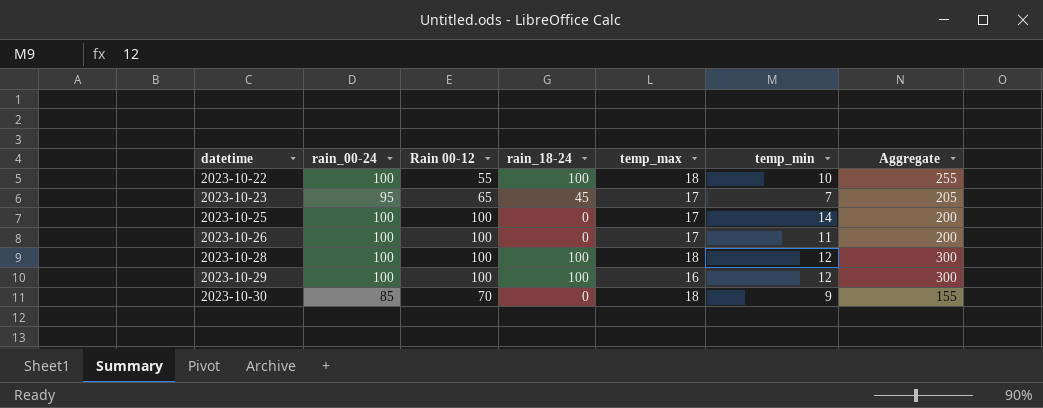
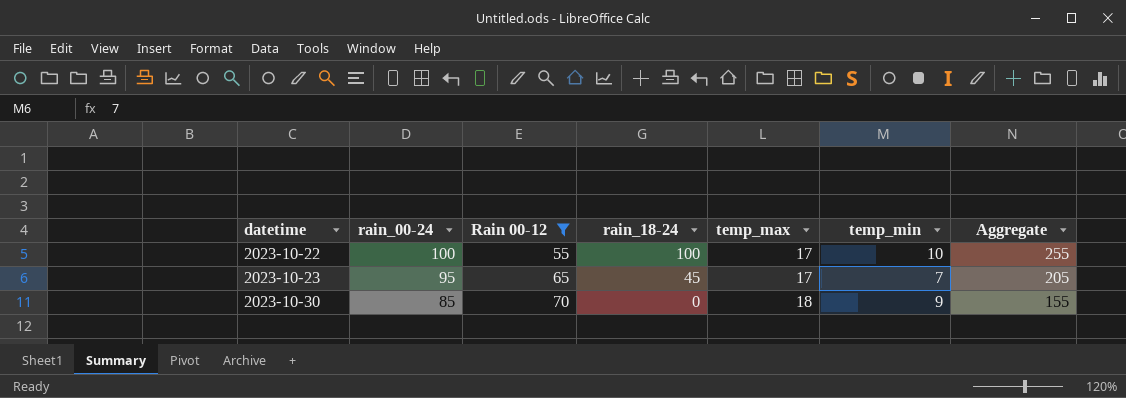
filter: none -> Rain 00-12 != 100
2023-10-22 | temp_max: 18 -> 17

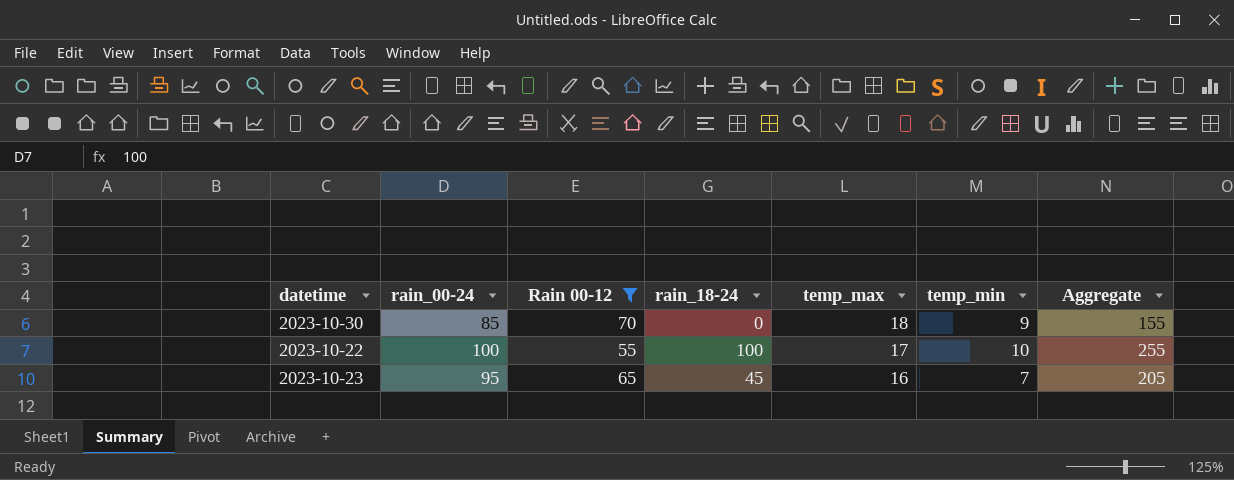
row order: datetime ascending -> temp_max descending
2023-10-23 | temp_max: 17 -> 16

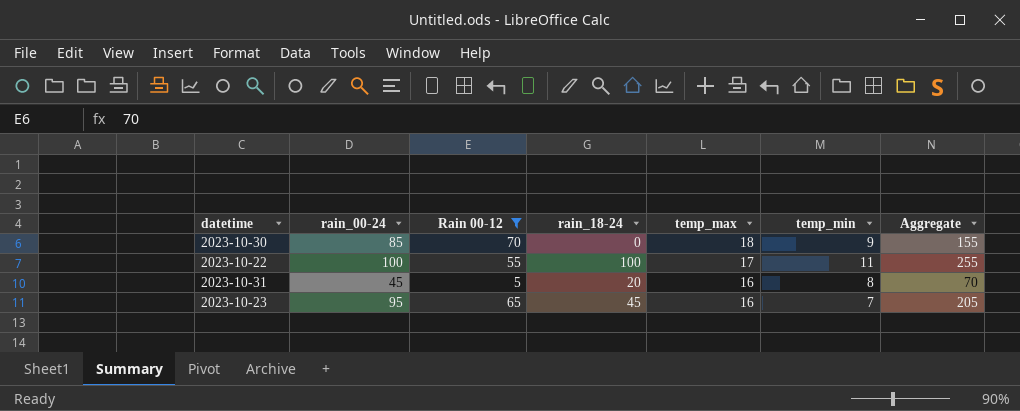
2023-10-22 | temp_min: 10 -> 11
row 2023-10-31: none -> 45 | 5 | 20 | 16 | 8 | 70

